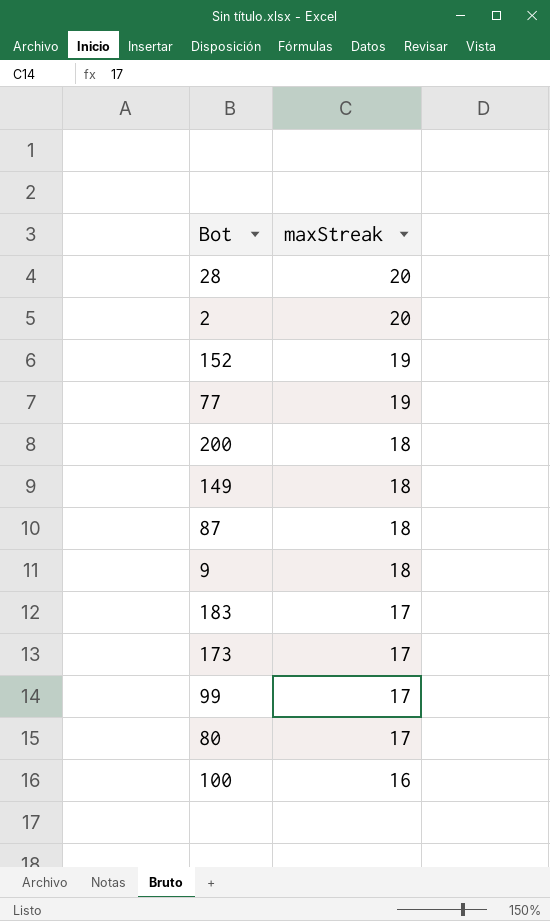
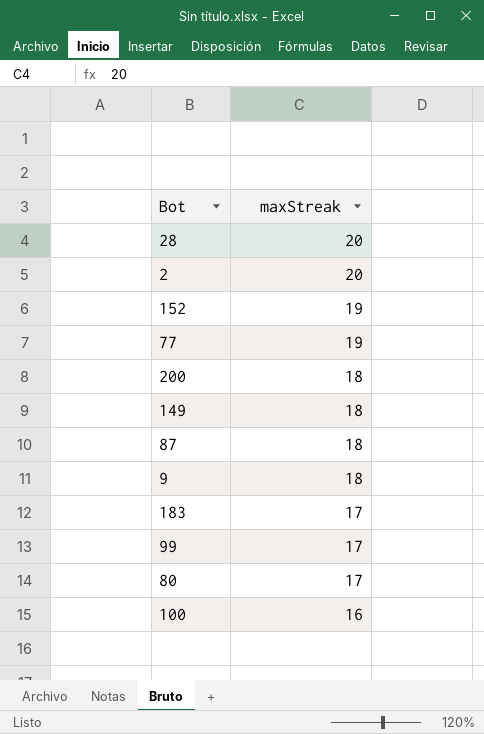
row 173: 17 -> none

